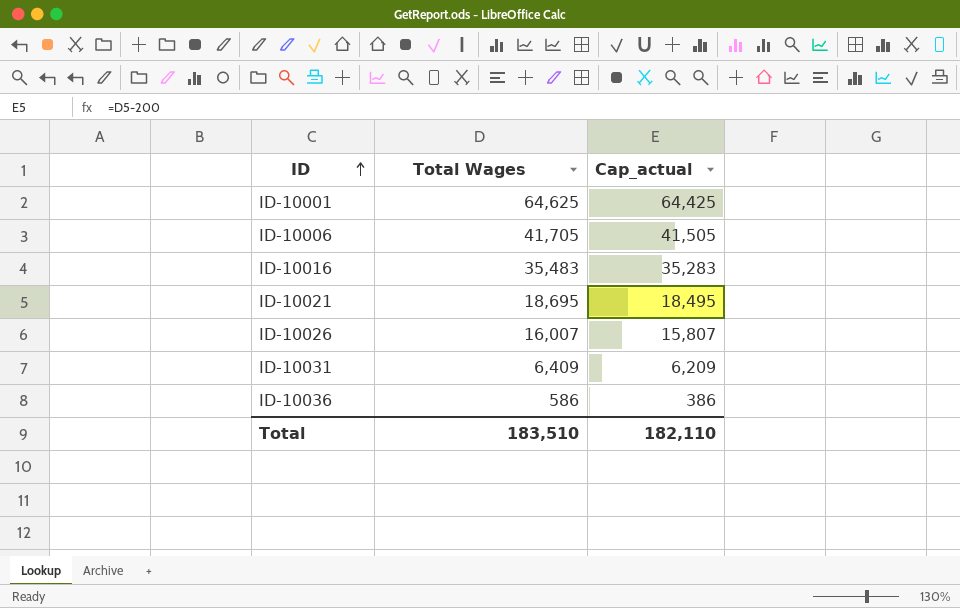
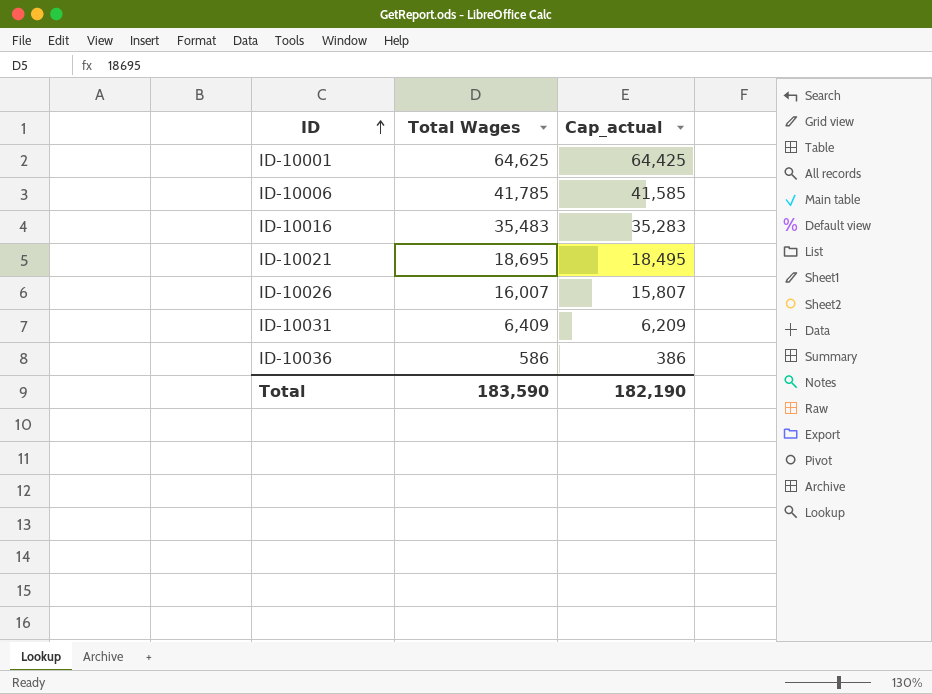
ID-10006 | Total Wages: 41,705 -> 41,785
ID-10006 | Cap_actual: 41,505 -> 41,585
Total | Total Wages: 183,510 -> 183,590
Total | Cap_actual: 182,110 -> 182,190

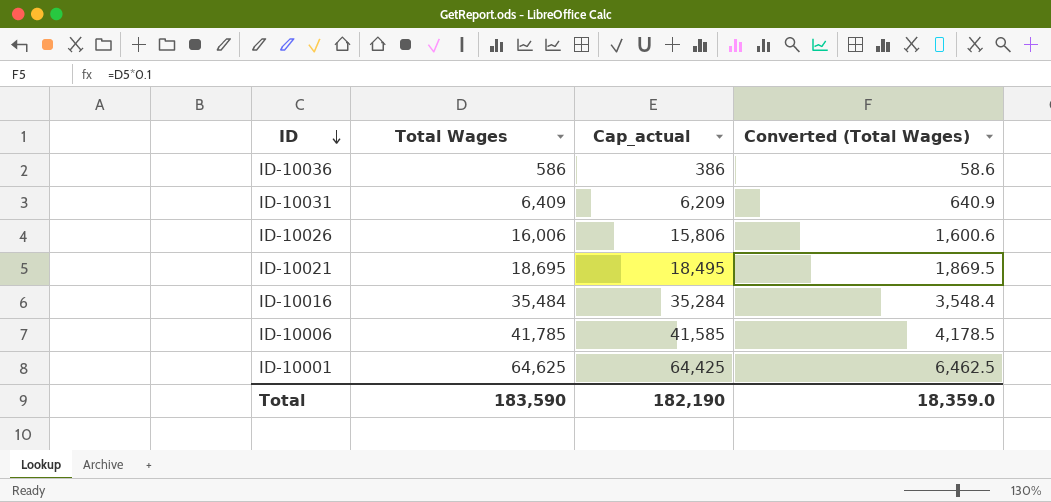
row order: ID ascending -> ID descending
column Converted (Total Wages) | formula: none -> [Total Wages] * 0.1
ID-10026 | Total Wages: 16,007 -> 16,006
ID-10026 | Cap_actual: 15,807 -> 15,806
ID-10016 | Total Wages: 35,483 -> 35,484
ID-10016 | Cap_actual: 35,283 -> 35,284

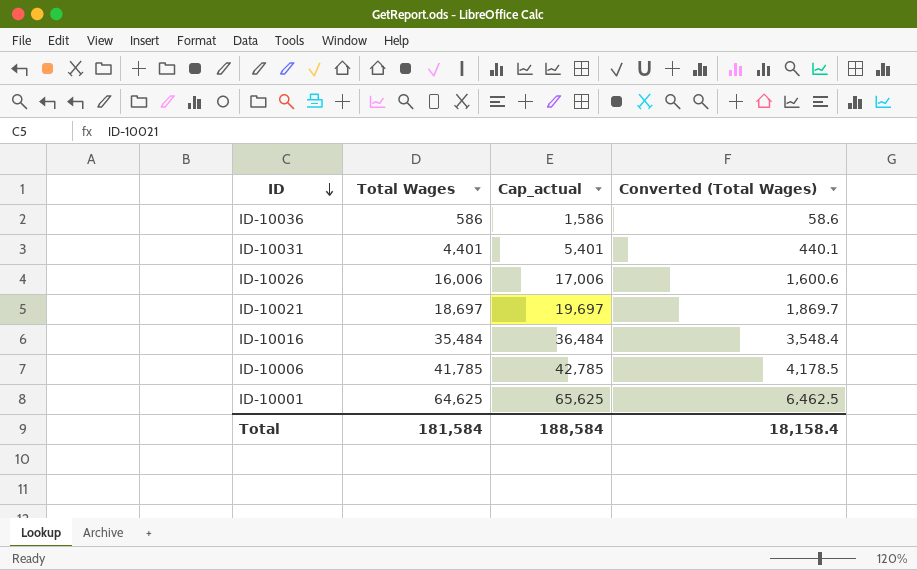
column Cap_actual | formula: [Total Wages] - 200 -> [Total Wages] + 1000
ID-10031 | Total Wages: 6,409 -> 4,401
ID-10031 | Converted (Total Wages): 640.9 -> 440.1
ID-10021 | Total Wages: 18,695 -> 18,697
ID-10021 | Converted (Total Wages): 1,869.5 -> 1,869.7
Total | Total Wages: 183,590 -> 181,584
Total | Cap_actual: 182,190 -> 188,584
Total | Converted (Total Wages): 18,359.0 -> 18,158.4

